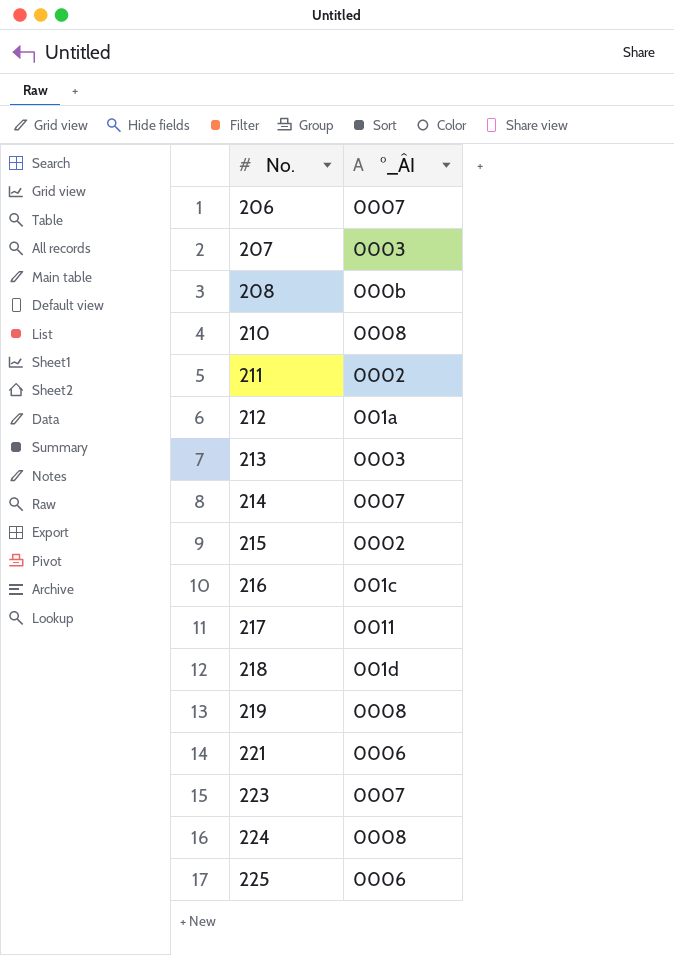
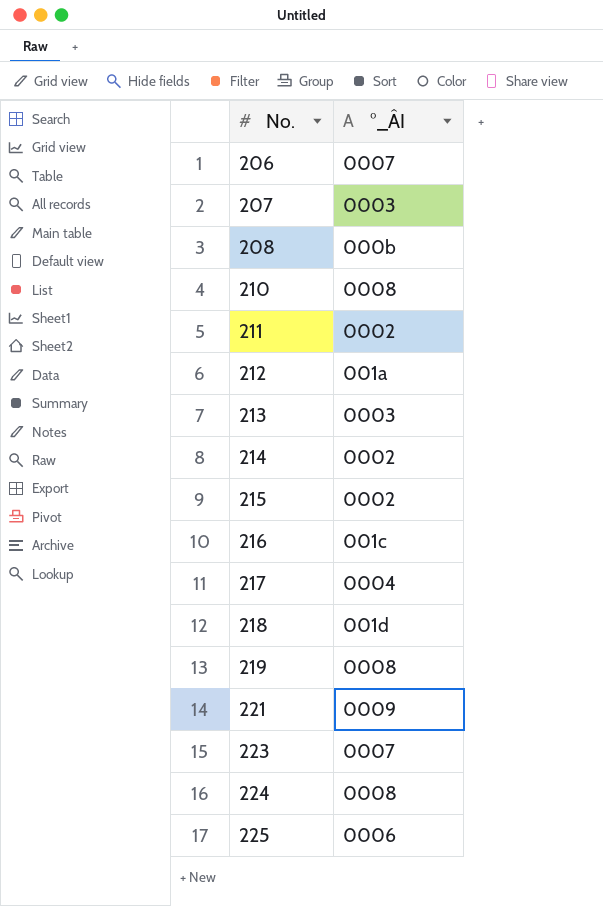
214 | °_ÂI: 0007 -> 0002
217 | °_ÂI: 0011 -> 0004
221 | °_ÂI: 0006 -> 0009

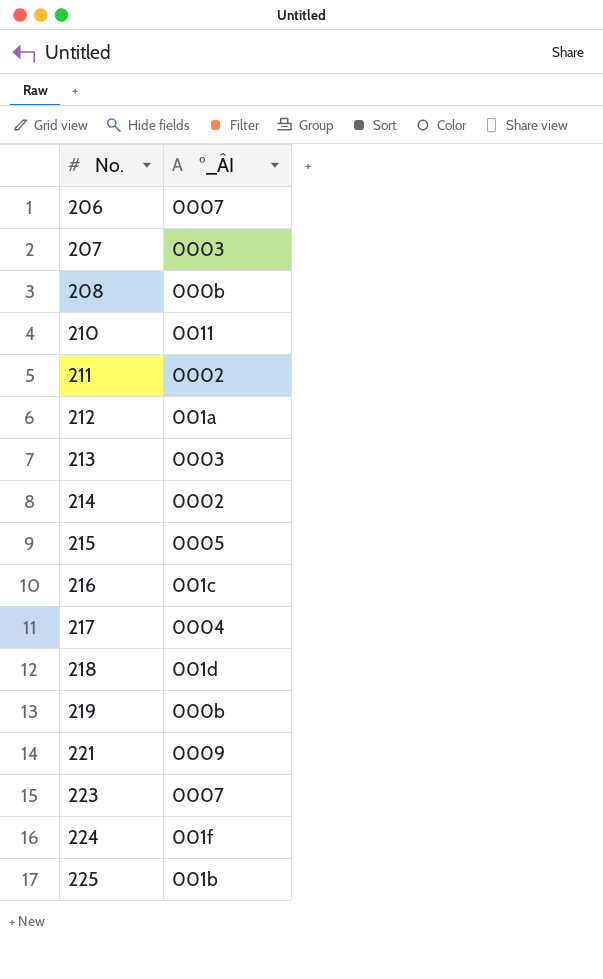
210 | °_ÂI: 0008 -> 0011
215 | °_ÂI: 0002 -> 0005
219 | °_ÂI: 0008 -> 000b
224 | °_ÂI: 0008 -> 001f
225 | °_ÂI: 0006 -> 001b

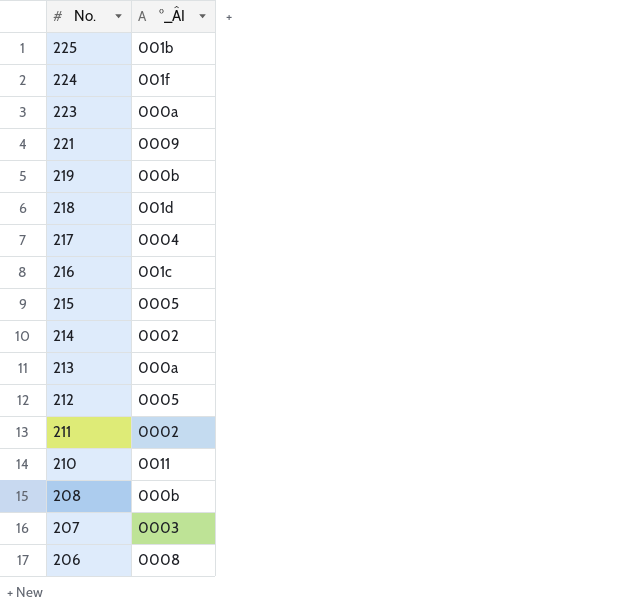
row order: No. ascending -> No. descending
223 | °_ÂI: 0007 -> 000a
213 | °_ÂI: 0003 -> 000a
212 | °_ÂI: 001a -> 0005
206 | °_ÂI: 0007 -> 0008

